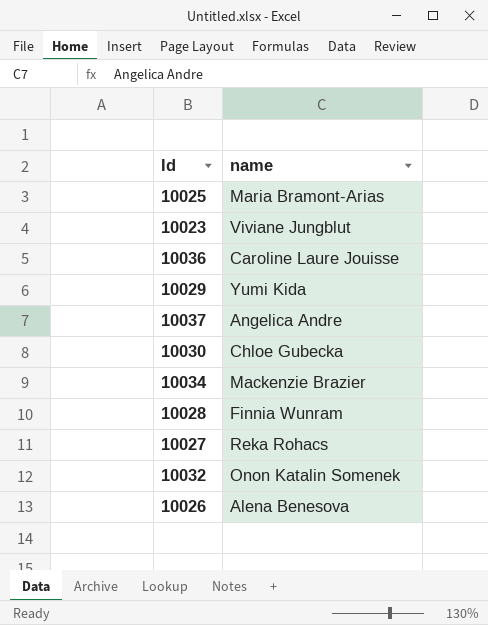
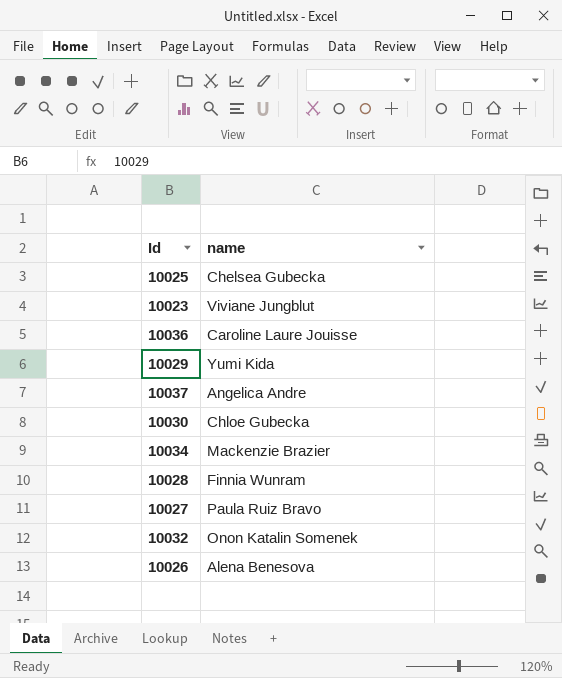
10025 | name: Maria Bramont-Arias -> Chelsea Gubecka
10027 | name: Reka Rohacs -> Paula Ruiz Bravo

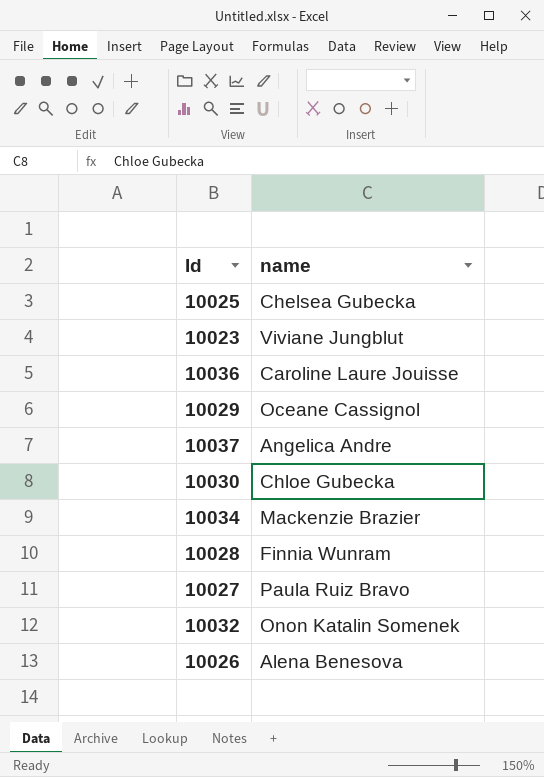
10029 | name: Yumi Kida -> Oceane Cassignol

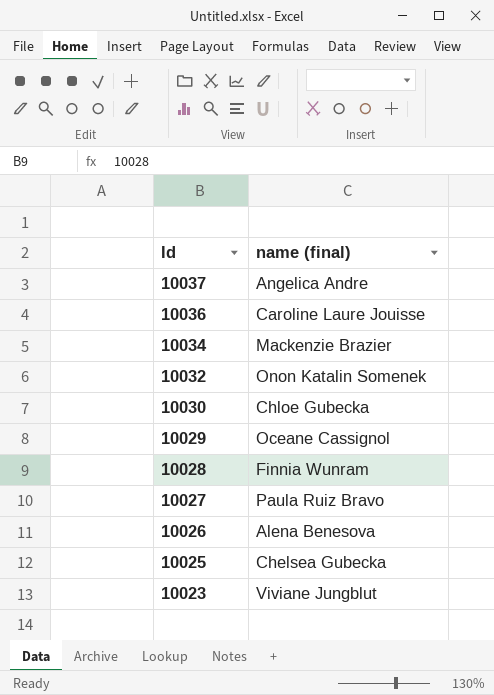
row order: none -> Id descending
column name: name -> name (final)

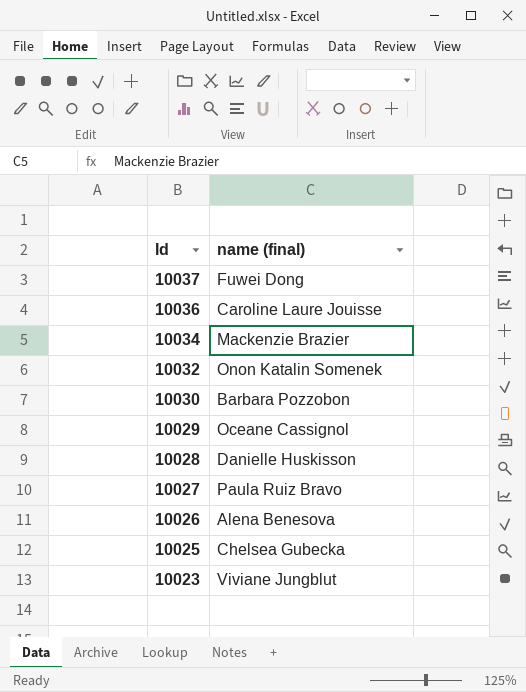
10037 | name (final): Angelica Andre -> Fuwei Dong
10030 | name (final): Chloe Gubecka -> Barbara Pozzobon
10028 | name (final): Finnia Wunram -> Danielle Huskisson

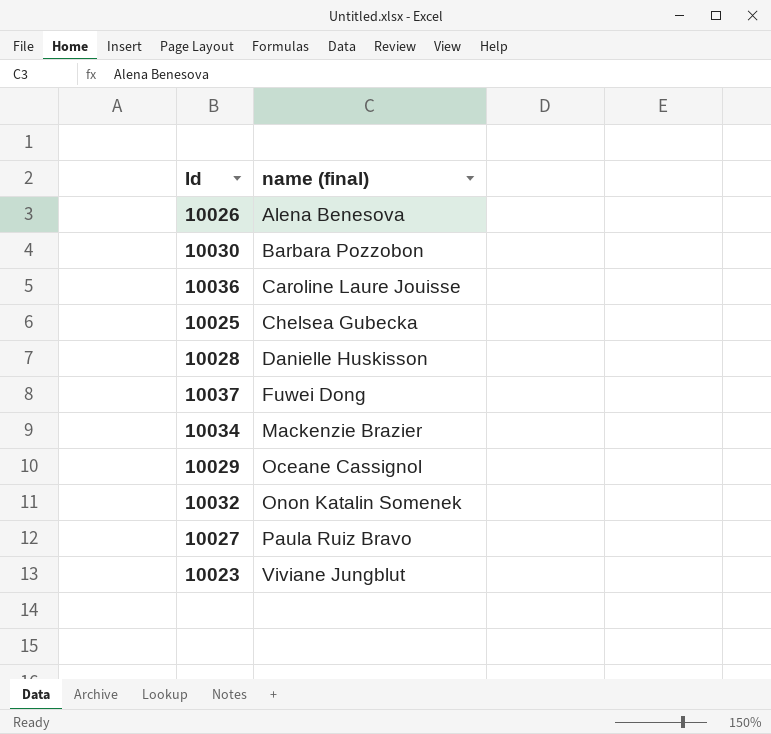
row order: Id descending -> name (final) ascending

